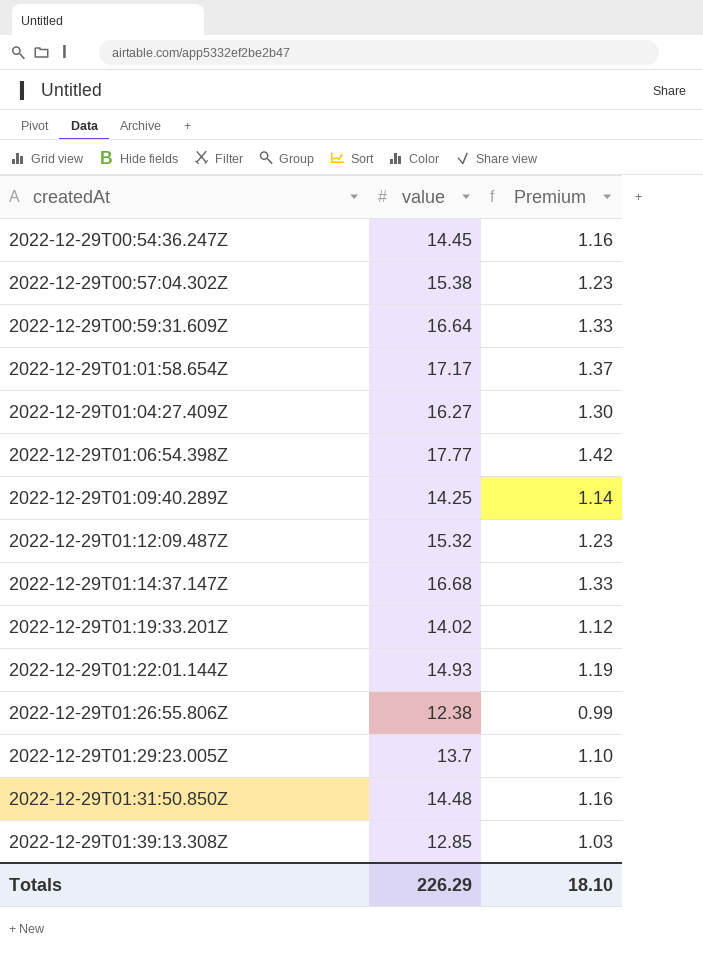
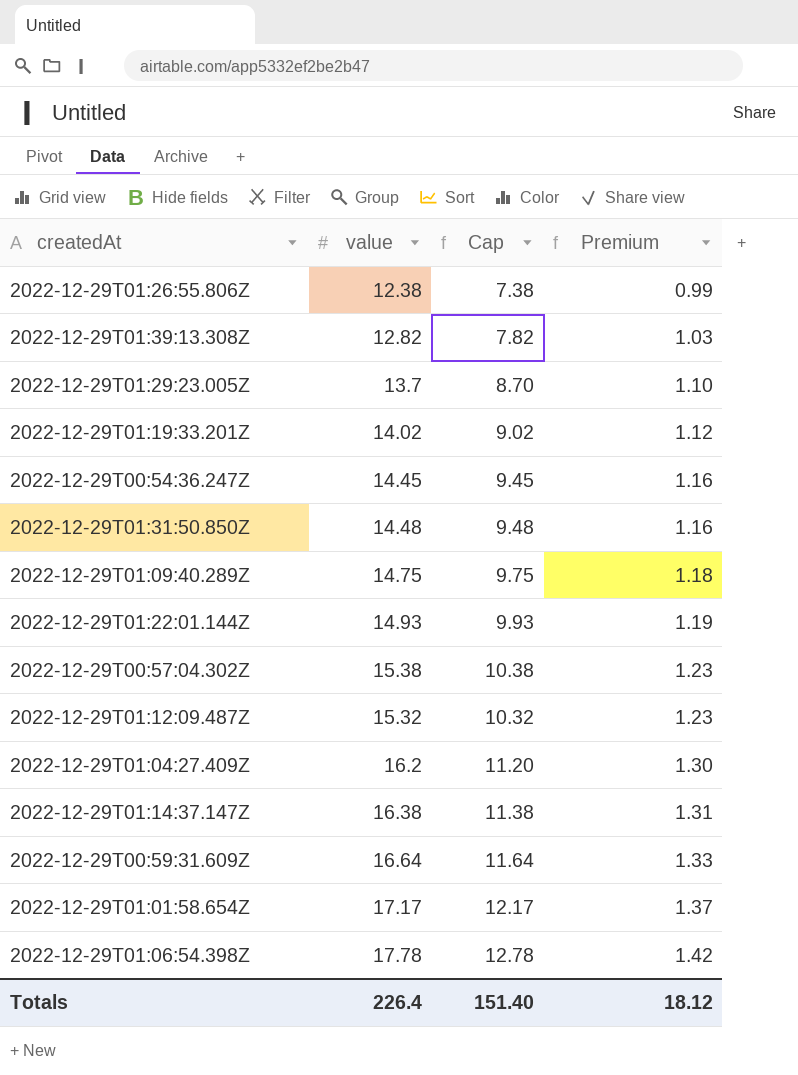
row order: createdAt ascending -> Premium ascending
column Cap | formula: none -> [value] - 5
2022-12-29T01:39:13.308Z | value: 12.85 -> 12.82
2022-12-29T01:09:40.289Z | value: 14.25 -> 14.75
2022-12-29T01:09:40.289Z | Premium: 1.14 -> 1.18
2022-12-29T01:04:27.409Z | value: 16.27 -> 16.2
2022-12-29T01:14:37.147Z | value: 16.68 -> 16.38
2022-12-29T01:14:37.147Z | Premium: 1.33 -> 1.31
2022-12-29T01:06:54.398Z | value: 17.77 -> 17.78
Totals | value: 226.29 -> 226.4
Totals | Premium: 18.10 -> 18.12

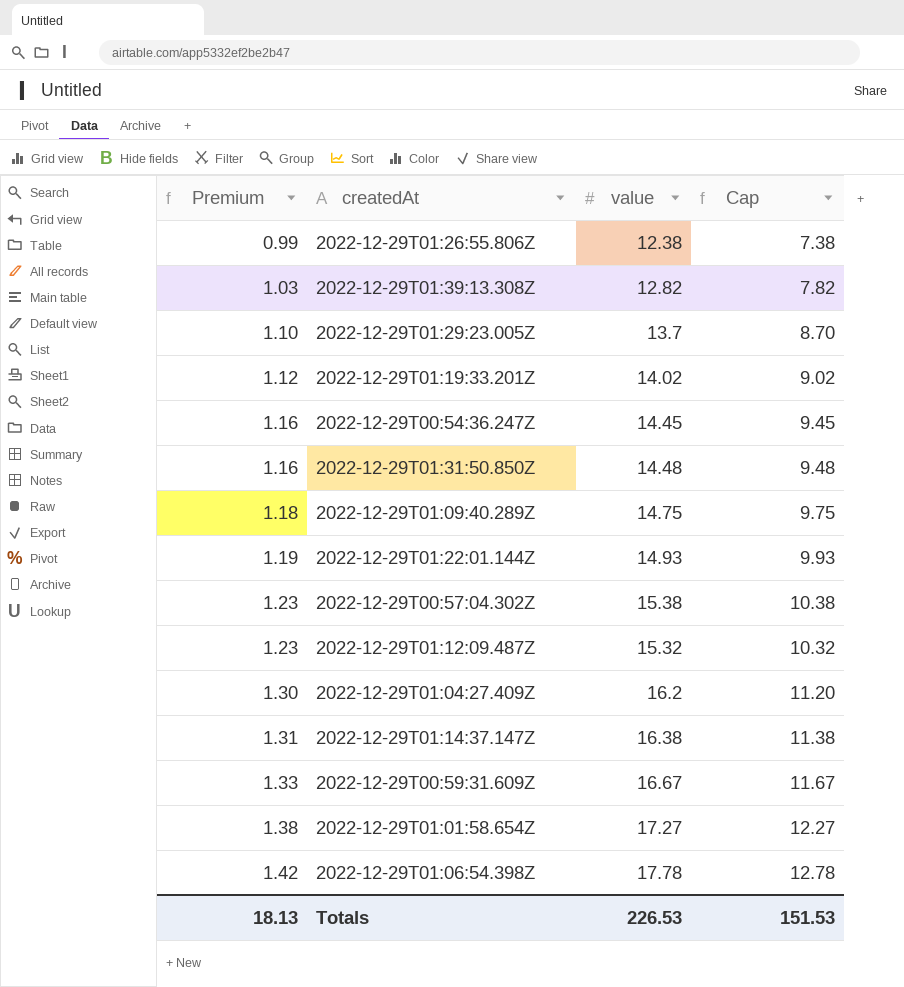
column Premium | position: 4 -> 1
2022-12-29T00:59:31.609Z | value: 16.64 -> 16.67
2022-12-29T00:59:31.609Z | Cap: 11.64 -> 11.67
2022-12-29T01:01:58.654Z | Premium: 1.37 -> 1.38
2022-12-29T01:01:58.654Z | value: 17.17 -> 17.27
2022-12-29T01:01:58.654Z | Cap: 12.17 -> 12.27
Totals | Premium: 18.12 -> 18.13
Totals | value: 226.4 -> 226.53
Totals | Cap: 151.40 -> 151.53

